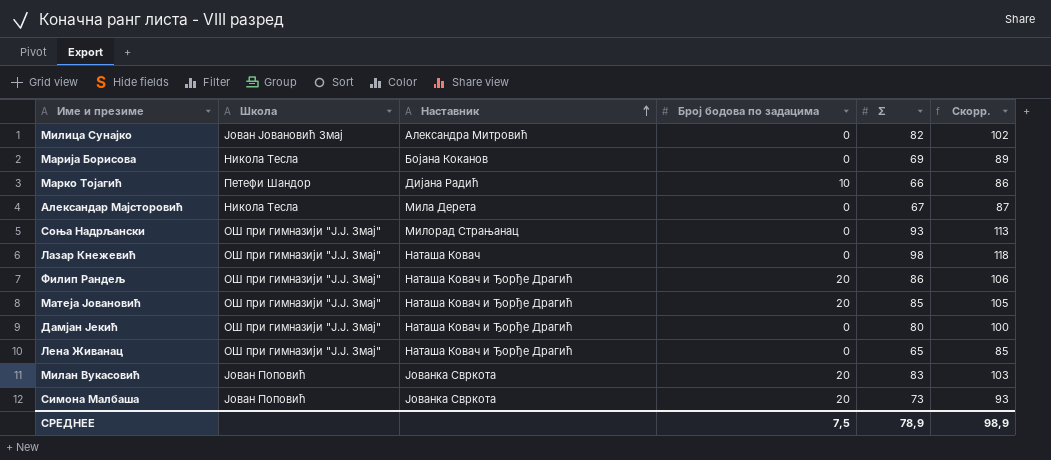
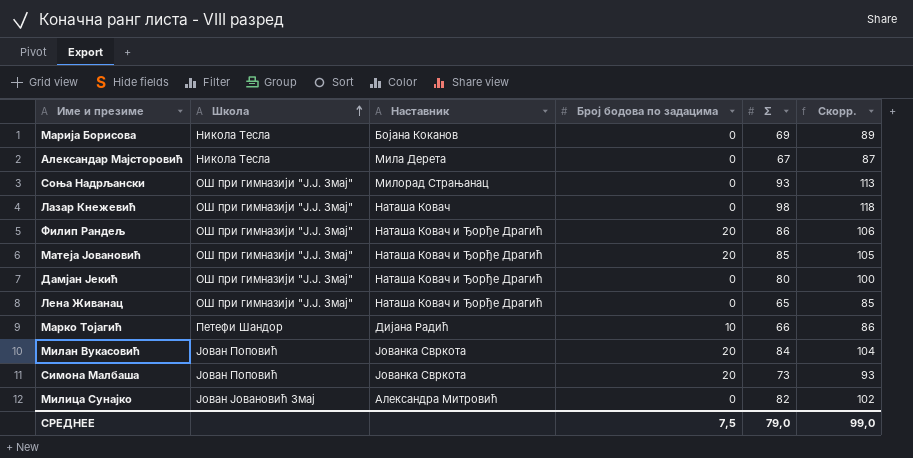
row order: Наставник ascending -> Школа ascending
Милан Вукасовић | Σ: 83 -> 84
Милан Вукасовић | Скорр.: 103 -> 104
СРЕДНЕЕ | Σ: 78,9 -> 79,0
СРЕДНЕЕ | Скорр.: 98,9 -> 99,0

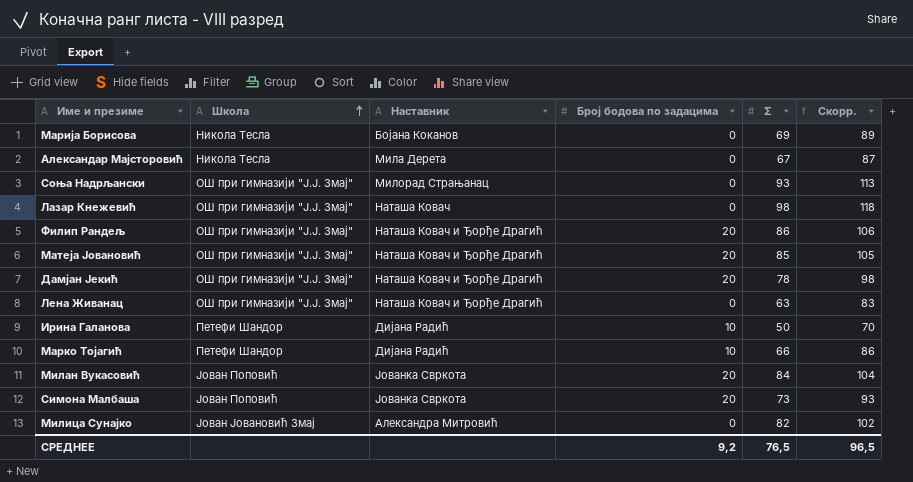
Дамјан Јекић | Број бодова по задацима: 0 -> 20
Дамјан Јекић | Σ: 80 -> 78
Дамјан Јекић | Скорр.: 100 -> 98
Лена Живанац | Σ: 65 -> 63
Лена Живанац | Скорр.: 85 -> 83
row Ирина Галанова: none -> Петефи Шандор | Дијана Радић | 10 | 50 | 70
СРЕДНЕЕ | Број бодова по задацима: 7,5 -> 9,2
СРЕДНЕЕ | Σ: 79,0 -> 76,5
СРЕДНЕЕ | Скорр.: 99,0 -> 96,5

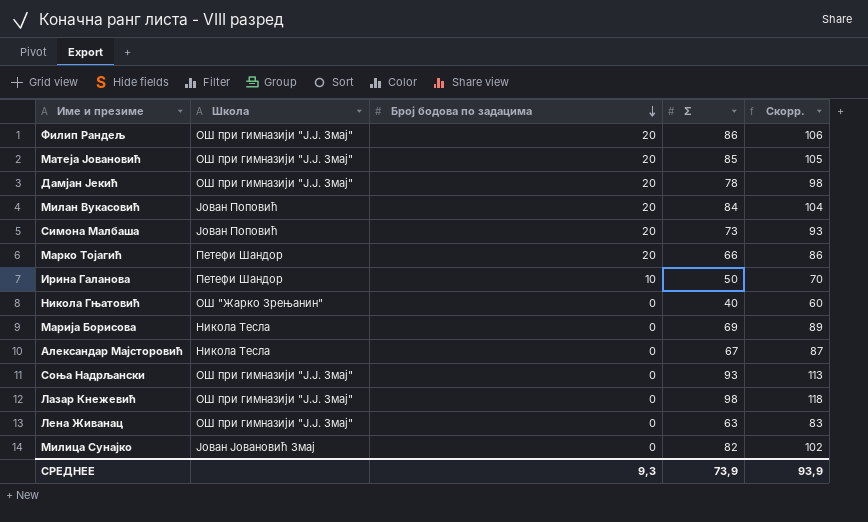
row order: Школа ascending -> Број бодова по задацима descending
column Наставник | position: 3 -> none
Марко Тојагић | Број бодова по задацима: 10 -> 20
row Никола Гњатовић: none -> ОШ "Жарко Зрењанин" | 0 | 40 | 60
СРЕДНЕЕ | Број бодова по задацима: 9,2 -> 9,3
СРЕДНЕЕ | Σ: 76,5 -> 73,9
СРЕДНЕЕ | Скорр.: 96,5 -> 93,9

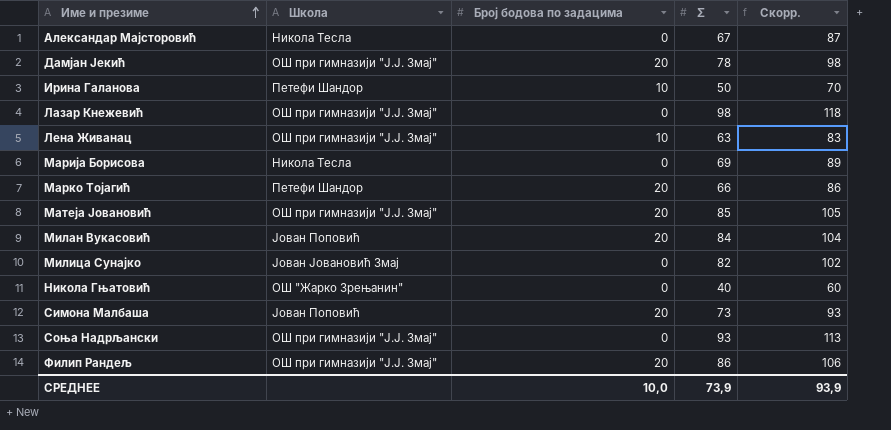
row order: Број бодова по задацима descending -> Име и презиме ascending
Лена Живанац | Број бодова по задацима: 0 -> 10
СРЕДНЕЕ | Број бодова по задацима: 9,3 -> 10,0

